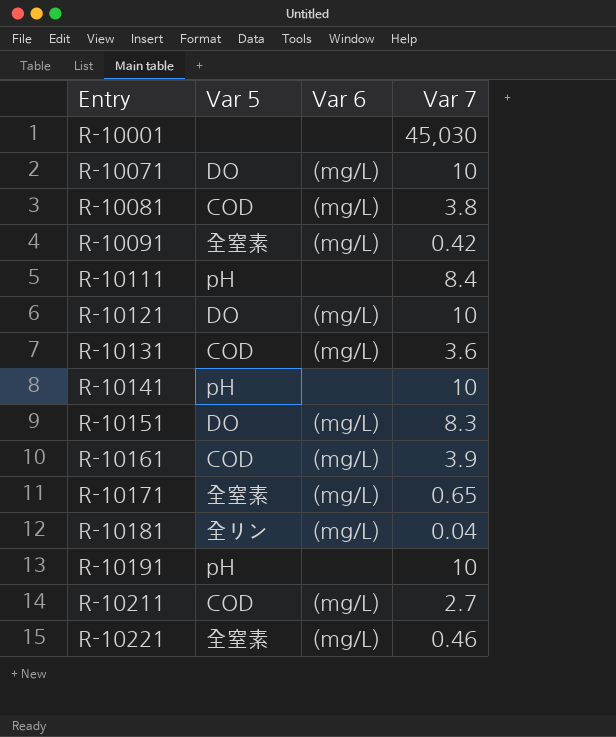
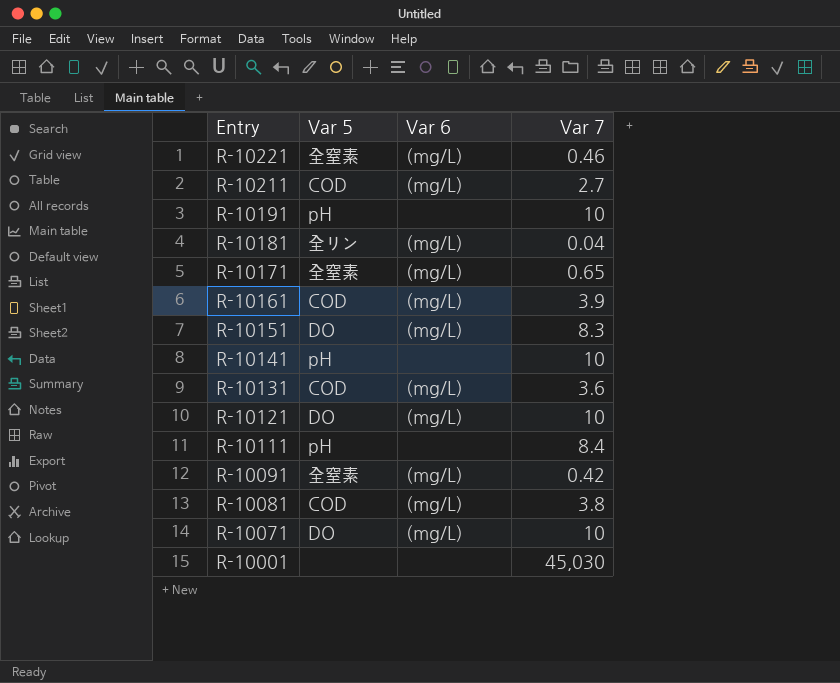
row order: Entry ascending -> Entry descending

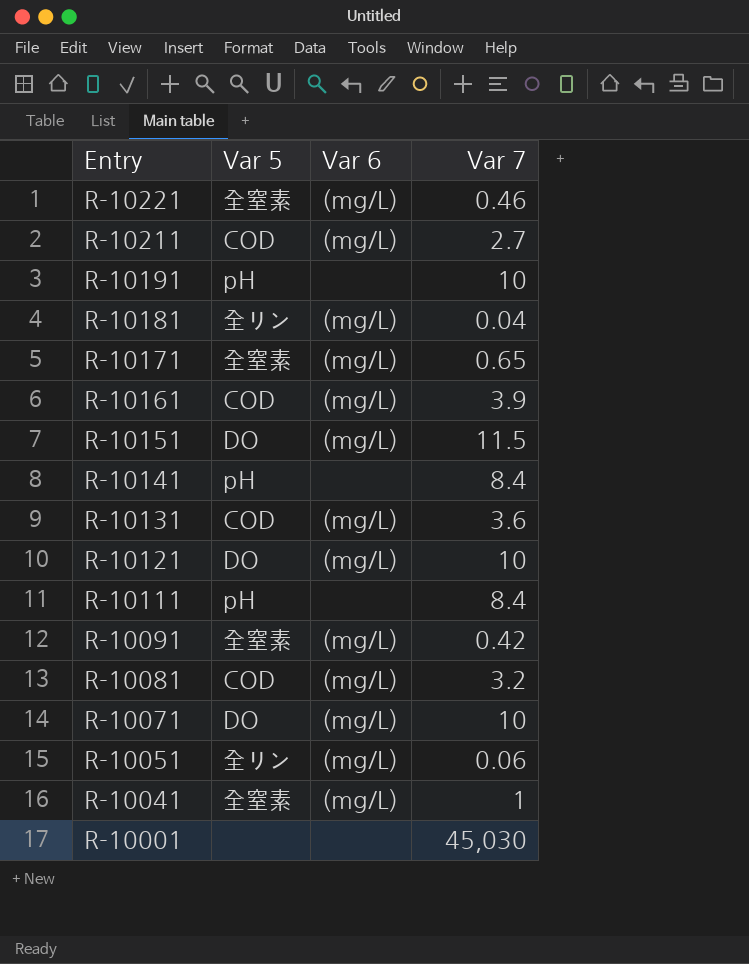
R-10151 | Var 7: 8.3 -> 11.5
R-10141 | Var 7: 10 -> 8.4
R-10081 | Var 7: 3.8 -> 3.2
row R-10051: none -> 全リン | (mg/L) | 0.06
row R-10041: none -> 全窒素 | (mg/L) | 1

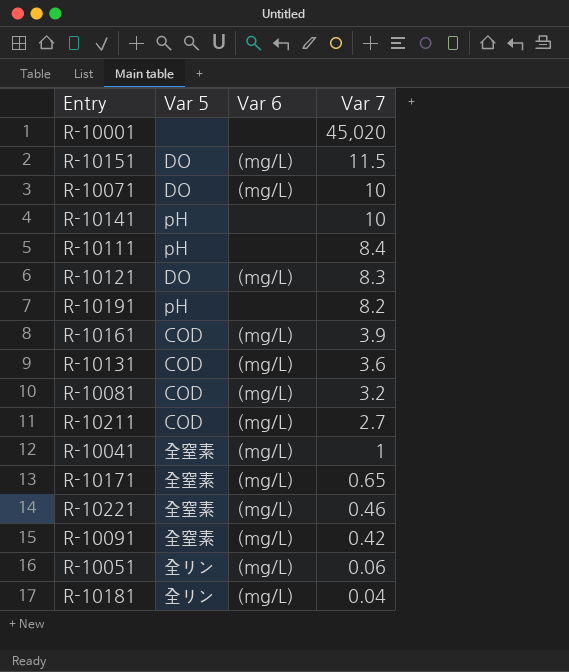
row order: Entry descending -> Var 7 descending
R-10001 | Var 7: 45,030 -> 45,020
R-10141 | Var 7: 8.4 -> 10
R-10121 | Var 7: 10 -> 8.3
R-10191 | Var 7: 10 -> 8.2

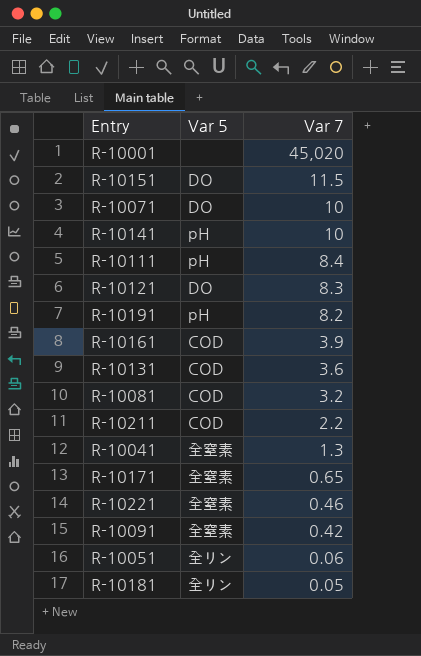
column Var 6 | position: 3 -> none
R-10211 | Var 7: 2.7 -> 2.2
R-10041 | Var 7: 1 -> 1.3
R-10181 | Var 7: 0.04 -> 0.05

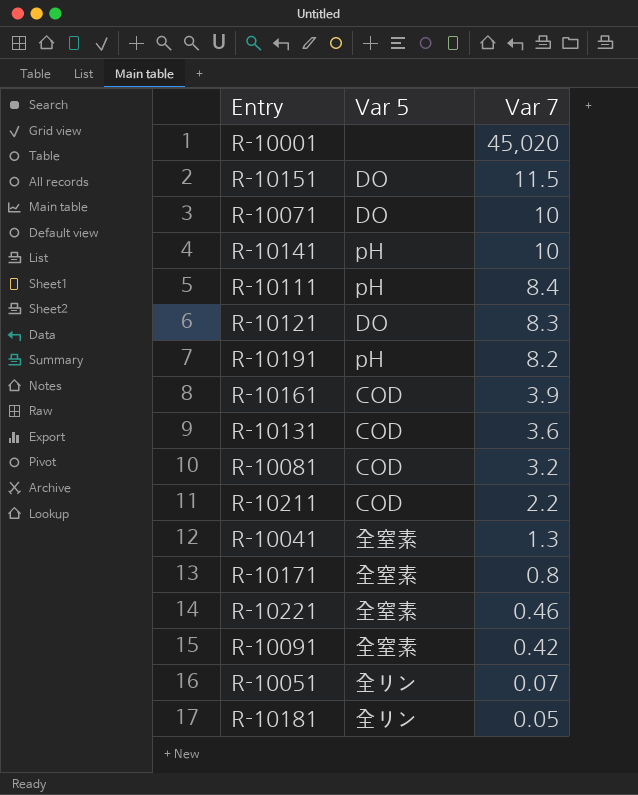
R-10171 | Var 7: 0.65 -> 0.8
R-10051 | Var 7: 0.06 -> 0.07

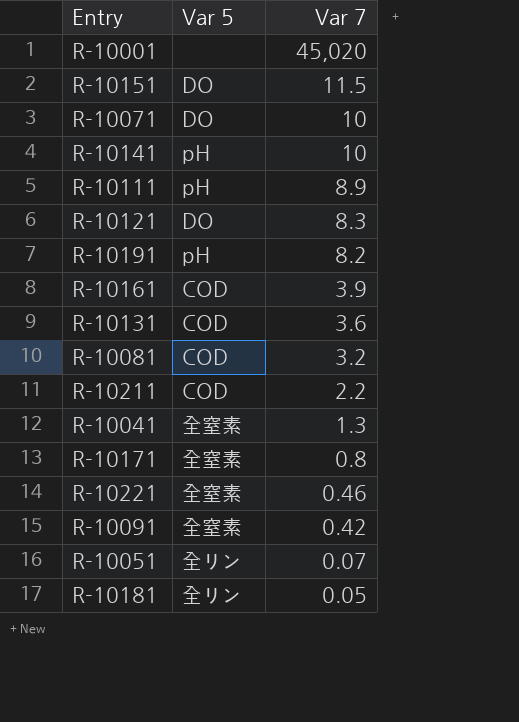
R-10111 | Var 7: 8.4 -> 8.9

